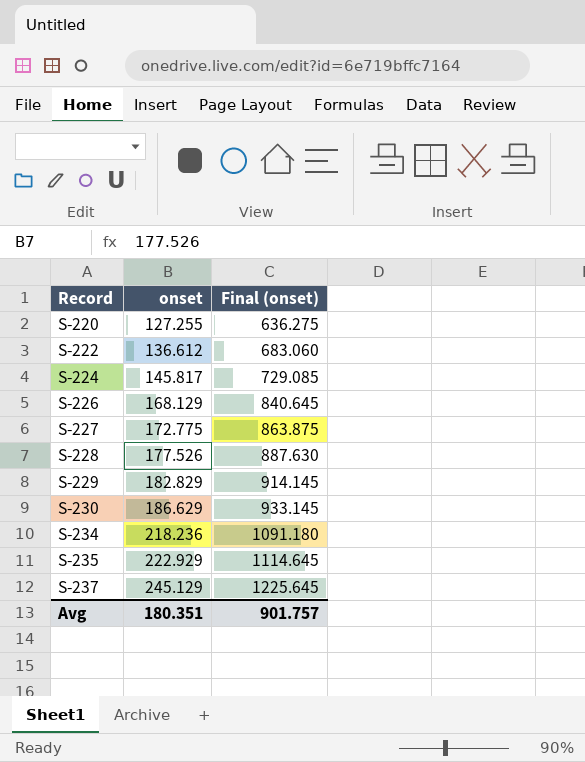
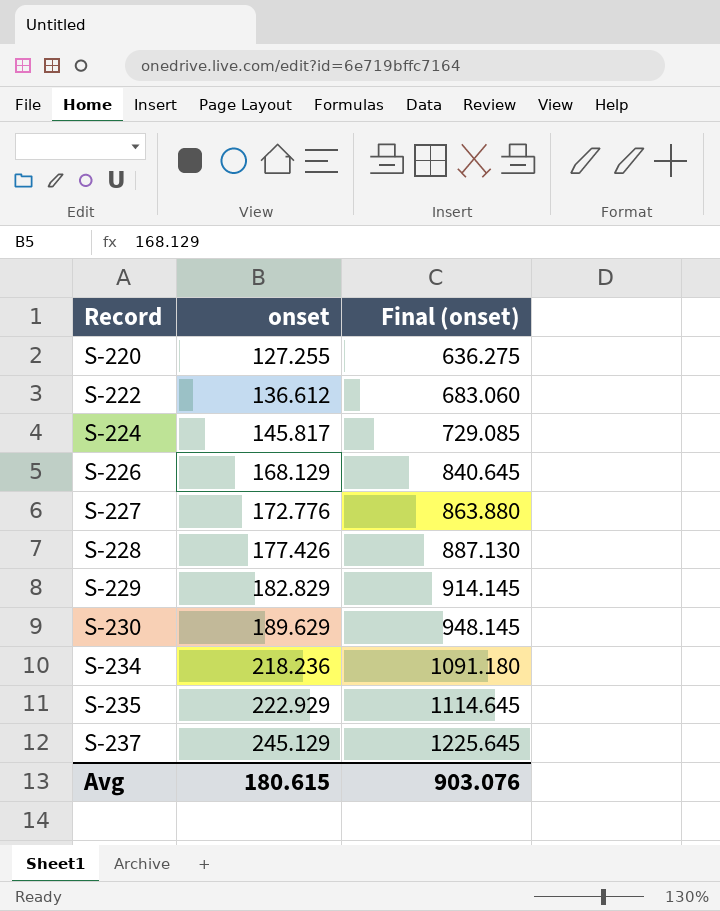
S-227 | onset: 172.775 -> 172.776
S-227 | Final (onset): 863.875 -> 863.880
S-228 | onset: 177.526 -> 177.426
S-228 | Final (onset): 887.630 -> 887.130
S-230 | onset: 186.629 -> 189.629
S-230 | Final (onset): 933.145 -> 948.145
Avg | onset: 180.351 -> 180.615
Avg | Final (onset): 901.757 -> 903.076

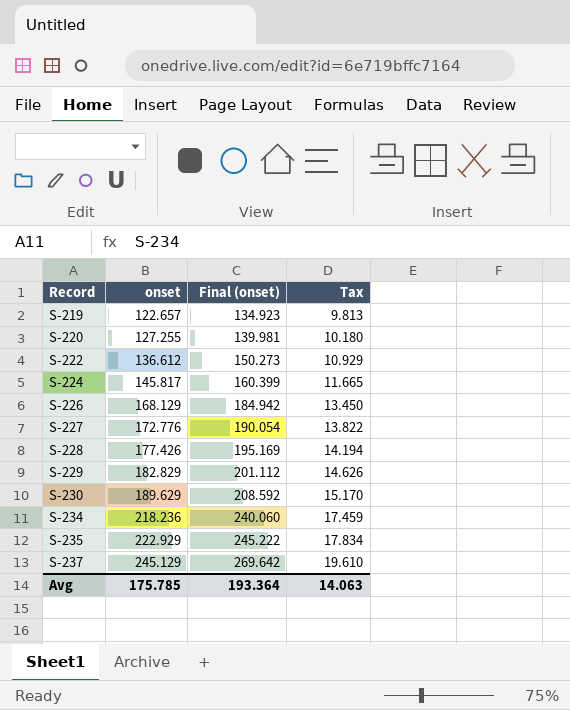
column Final (onset) | formula: [onset] * 5 -> [onset] * 1.1
column Tax | formula: none -> [onset] * 0.08
row S-219: none -> 122.657 | 134.923 | 9.813
Avg | onset: 180.615 -> 175.785
Avg | Final (onset): 903.076 -> 193.364

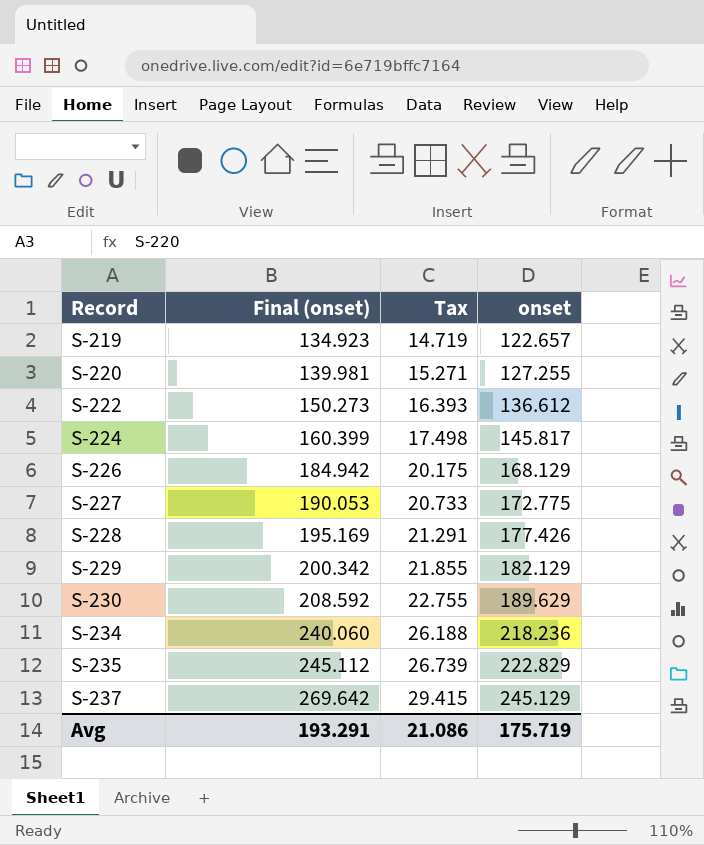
column Tax | formula: [onset] * 0.08 -> [onset] * 0.12
column onset | position: 2 -> 4
S-227 | Final (onset): 190.054 -> 190.053
S-227 | onset: 172.776 -> 172.775
S-229 | Final (onset): 201.112 -> 200.342
S-229 | onset: 182.829 -> 182.129
S-235 | Final (onset): 245.222 -> 245.112
S-235 | onset: 222.929 -> 222.829
Avg | Final (onset): 193.364 -> 193.291
Avg | Tax: 14.063 -> 21.086
Avg | onset: 175.785 -> 175.719

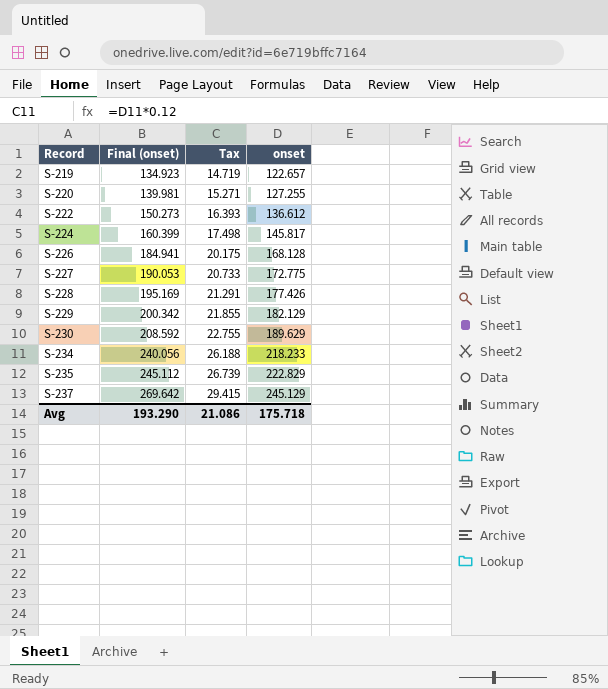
S-226 | Final (onset): 184.942 -> 184.941
S-226 | onset: 168.129 -> 168.128
S-234 | Final (onset): 240.060 -> 240.056
S-234 | onset: 218.236 -> 218.233
Avg | Final (onset): 193.291 -> 193.290
Avg | onset: 175.719 -> 175.718

